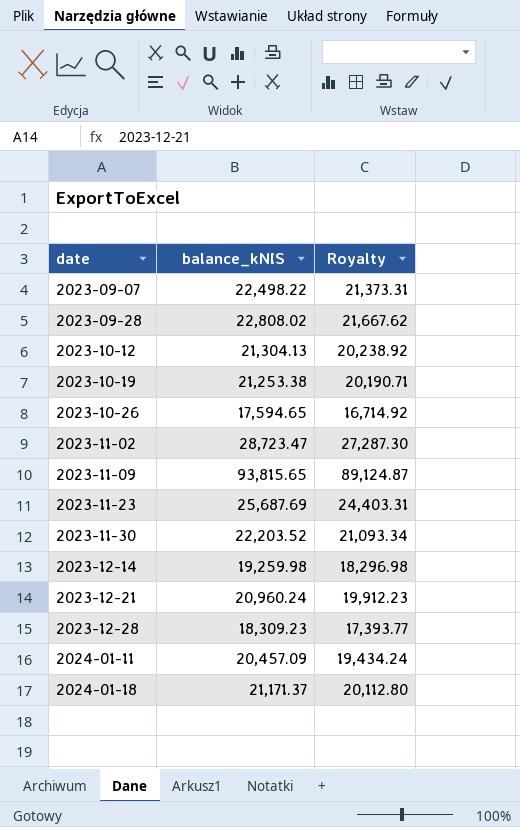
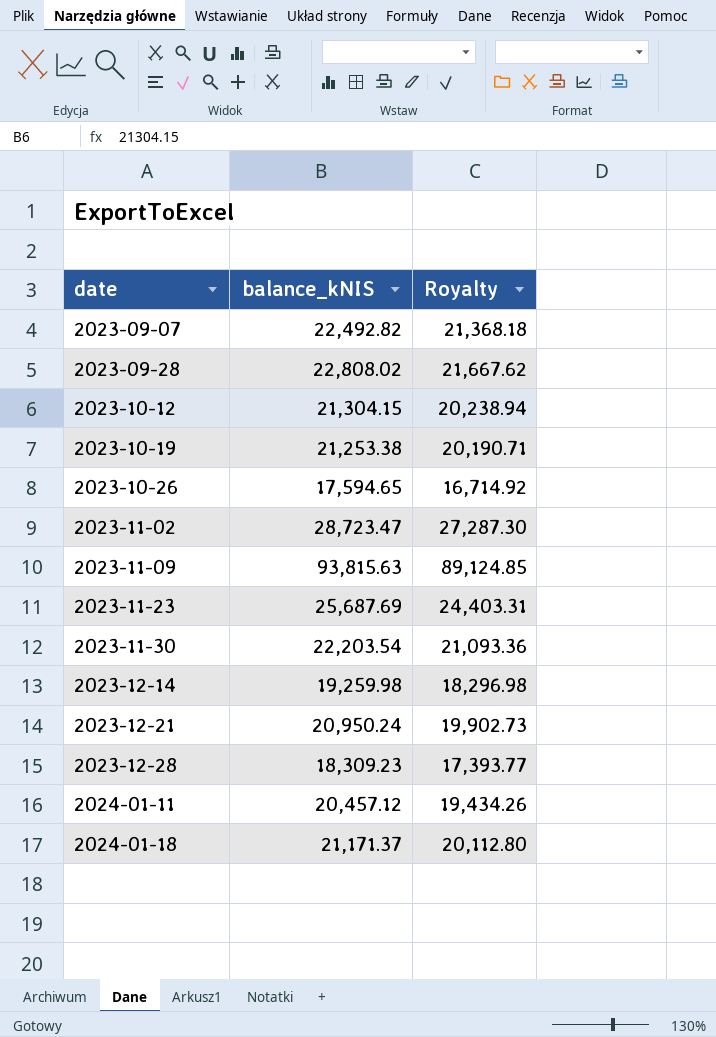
2023-09-07 | balance_kNIS: 22,498.22 -> 22,492.82
2023-09-07 | Royalty: 21,373.31 -> 21,368.18
2023-10-12 | balance_kNIS: 21,304.13 -> 21,304.15
2023-10-12 | Royalty: 20,238.92 -> 20,238.94
2023-11-09 | balance_kNIS: 93,815.65 -> 93,815.63
2023-11-09 | Royalty: 89,124.87 -> 89,124.85
2023-11-30 | balance_kNIS: 22,203.52 -> 22,203.54
2023-11-30 | Royalty: 21,093.34 -> 21,093.36
2023-12-21 | balance_kNIS: 20,960.24 -> 20,950.24
2023-12-21 | Royalty: 19,912.23 -> 19,902.73
2024-01-11 | balance_kNIS: 20,457.09 -> 20,457.12
2024-01-11 | Royalty: 19,434.24 -> 19,434.26

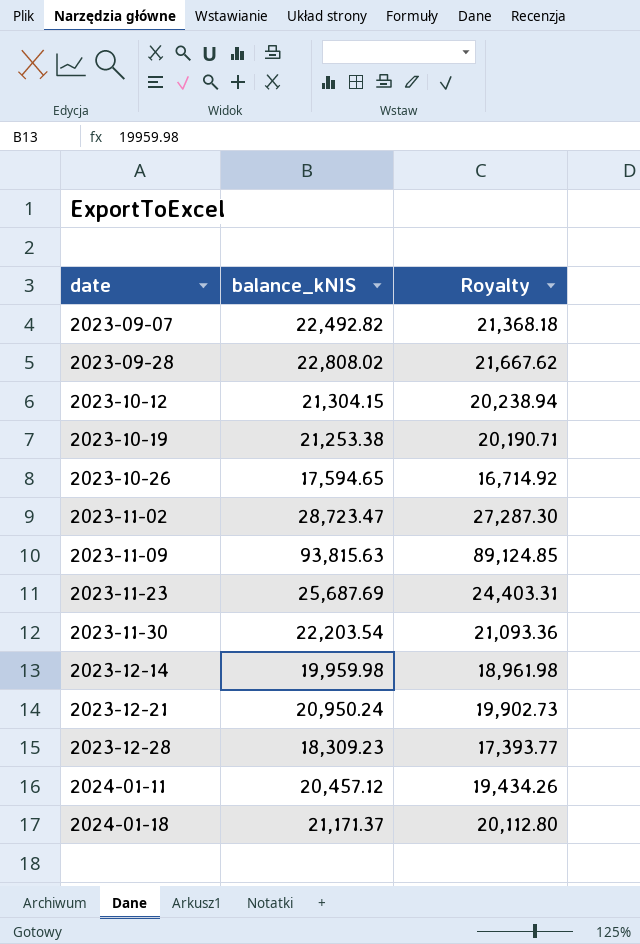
2023-12-14 | balance_kNIS: 19,259.98 -> 19,959.98
2023-12-14 | Royalty: 18,296.98 -> 18,961.98

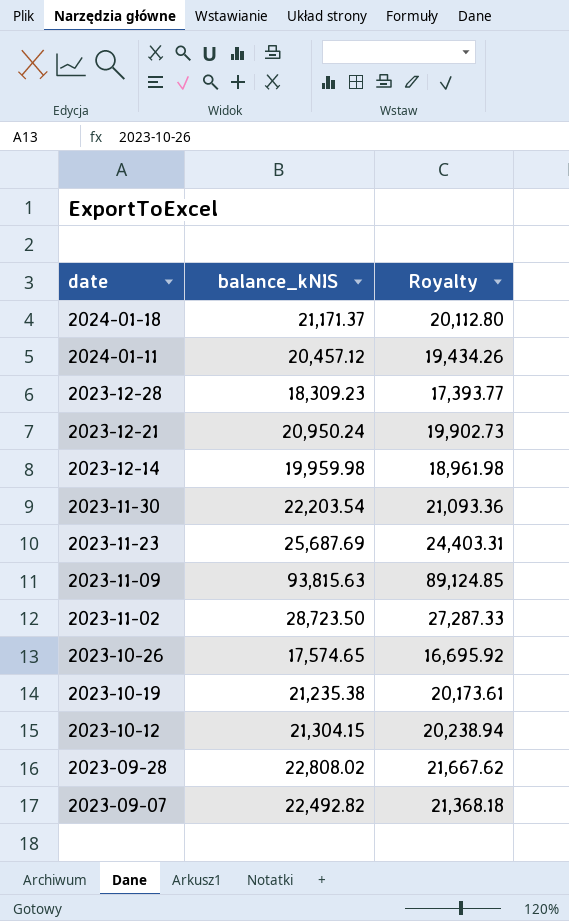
row order: date ascending -> date descending
2023-11-02 | balance_kNIS: 28,723.47 -> 28,723.50
2023-11-02 | Royalty: 27,287.30 -> 27,287.33
2023-10-26 | balance_kNIS: 17,594.65 -> 17,574.65
2023-10-26 | Royalty: 16,714.92 -> 16,695.92
2023-10-19 | balance_kNIS: 21,253.38 -> 21,235.38
2023-10-19 | Royalty: 20,190.71 -> 20,173.61

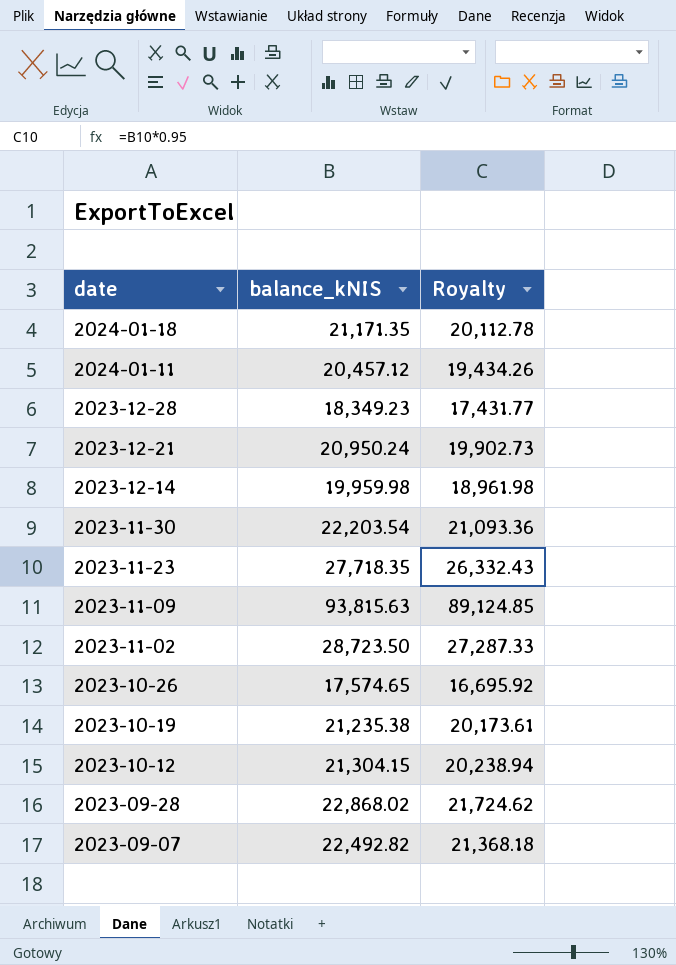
2024-01-18 | balance_kNIS: 21,171.37 -> 21,171.35
2024-01-18 | Royalty: 20,112.80 -> 20,112.78
2023-12-28 | balance_kNIS: 18,309.23 -> 18,349.23
2023-12-28 | Royalty: 17,393.77 -> 17,431.77
2023-11-23 | balance_kNIS: 25,687.69 -> 27,718.35
2023-11-23 | Royalty: 24,403.31 -> 26,332.43
2023-09-28 | balance_kNIS: 22,808.02 -> 22,868.02
2023-09-28 | Royalty: 21,667.62 -> 21,724.62

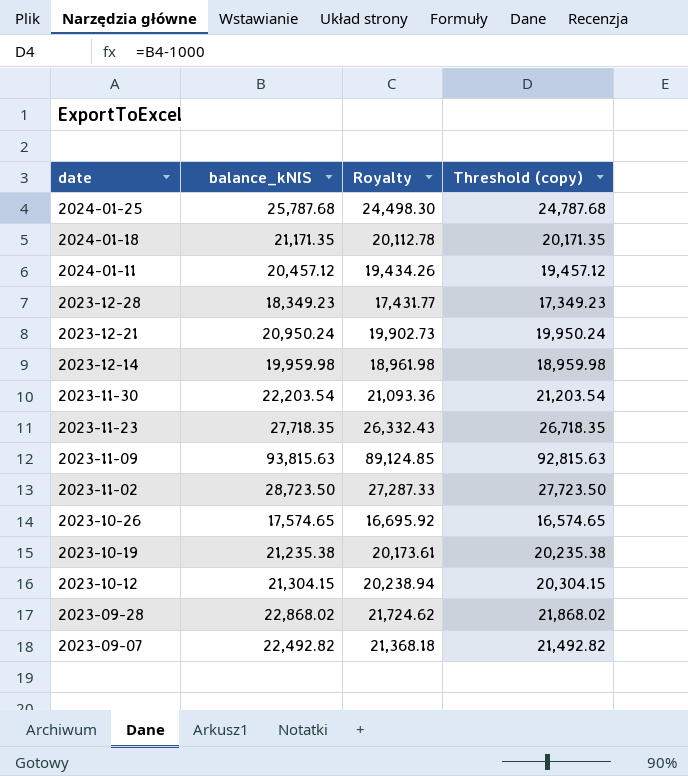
column Threshold (copy) | formula: none -> [balance_kNIS] - 1000
row 2024-01-25: none -> 25,787.68 | 24,498.30 | 24,787.68

